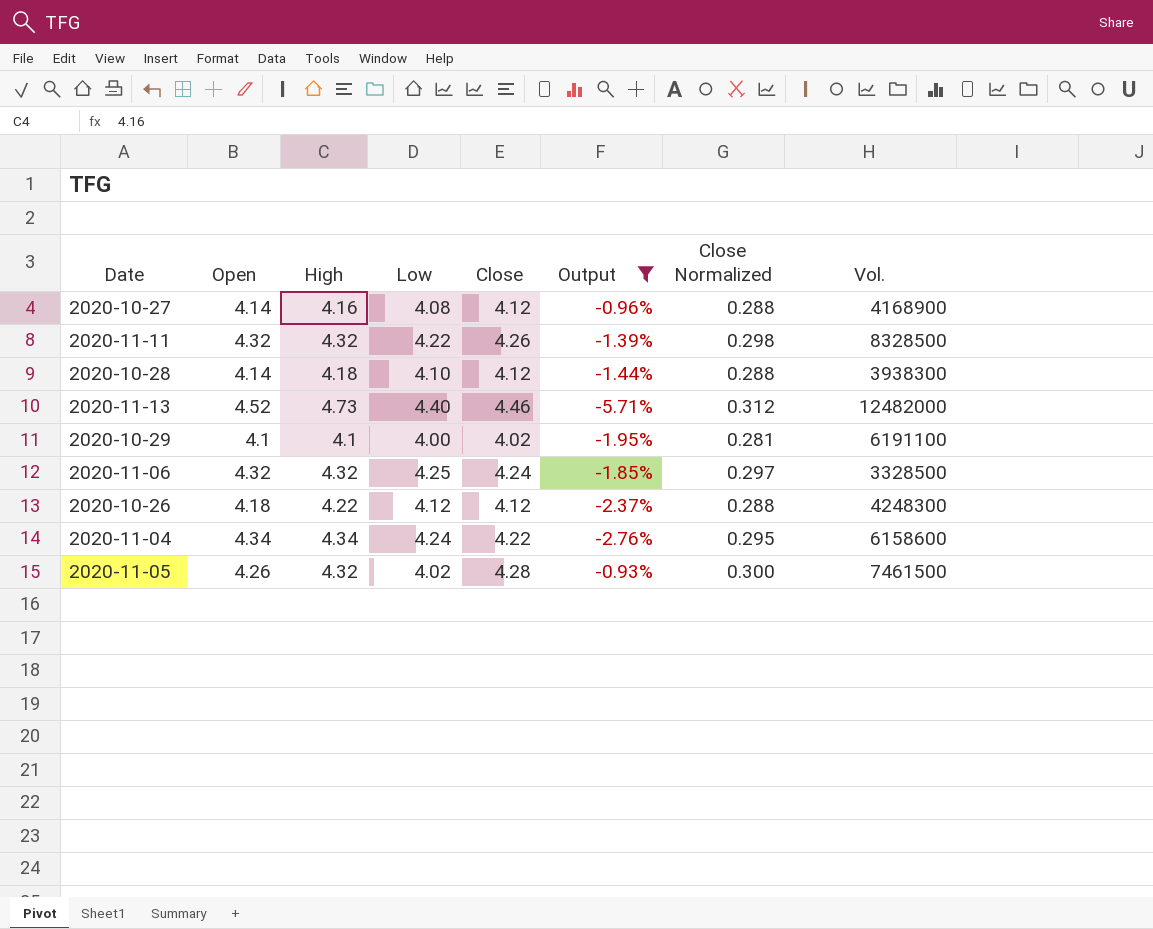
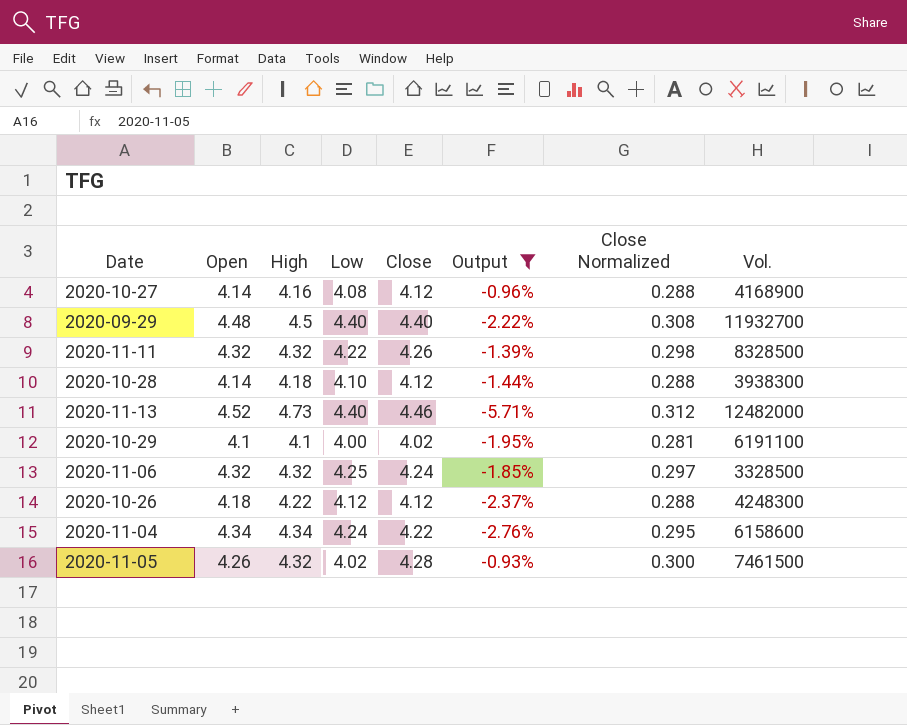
row 2020-09-29: none -> 4.48 | 4.5 | 4.40 | 4.40 | -2.22% | 0.308 | 11932700

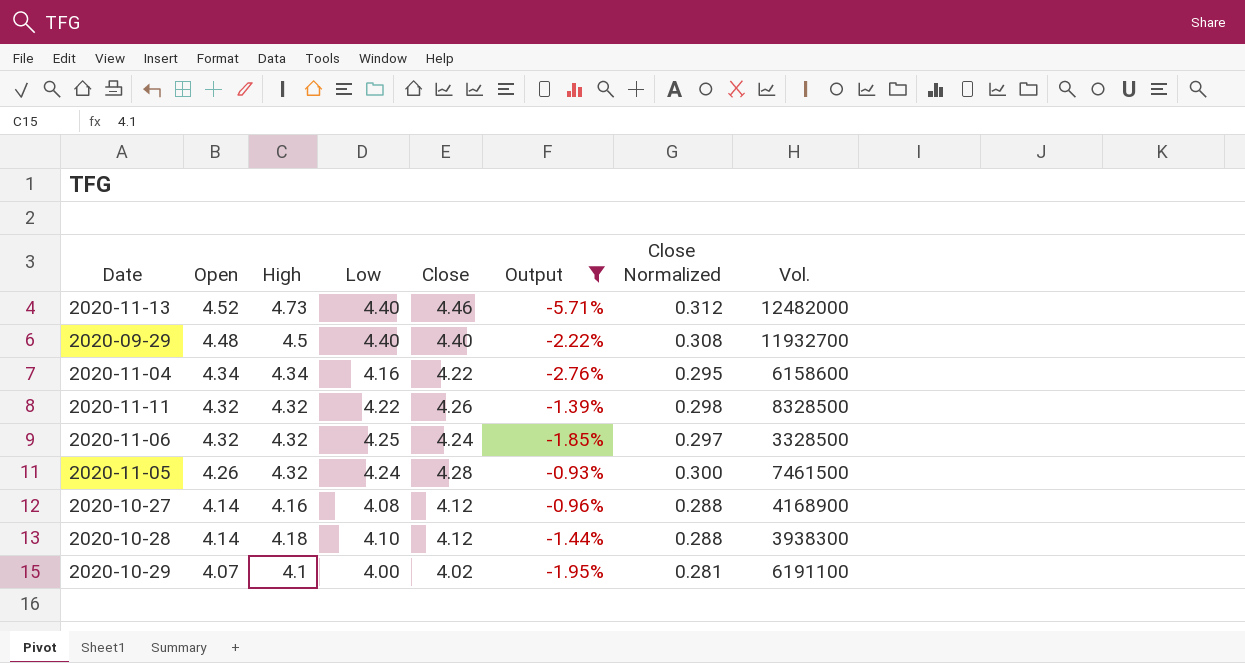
row order: none -> Open descending
row 2020-10-26: 4.18 | 4.22 | 4.12 | 4.12 | -2.37% | 0.288 | 4248300 -> none
2020-11-04 | Low: 4.24 -> 4.16
2020-11-05 | Low: 4.02 -> 4.24
2020-10-29 | Open: 4.1 -> 4.07

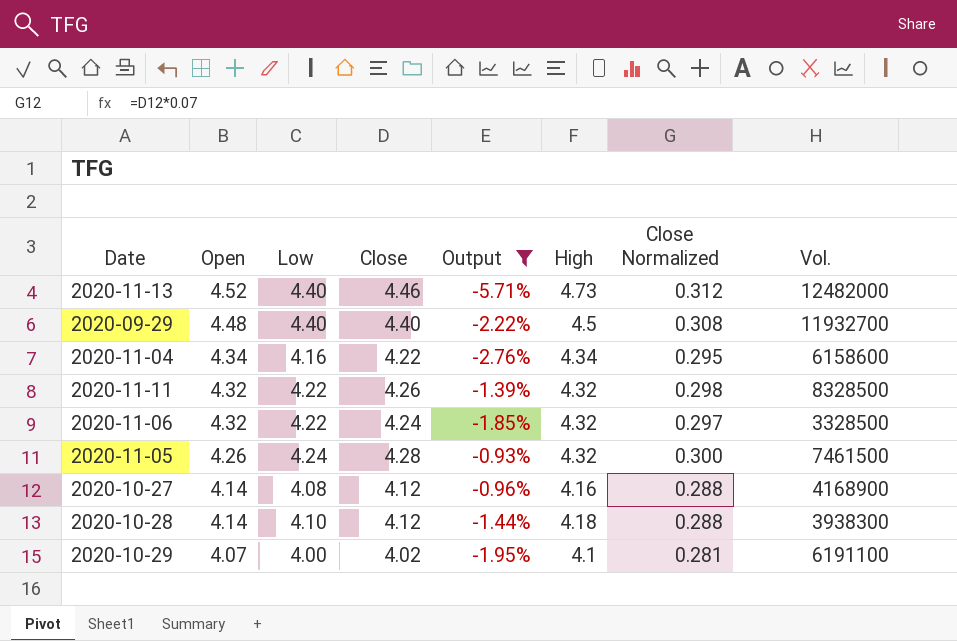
column High | position: 3 -> 6
2020-11-06 | Low: 4.25 -> 4.22

